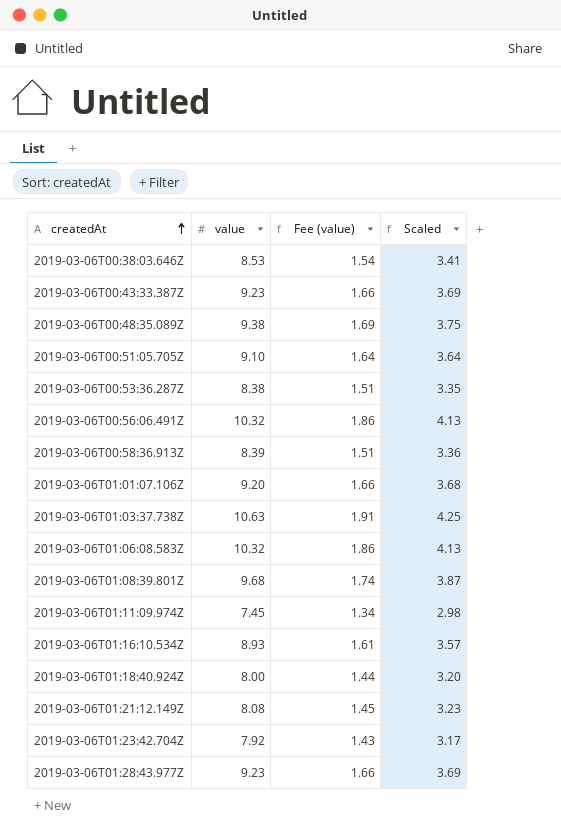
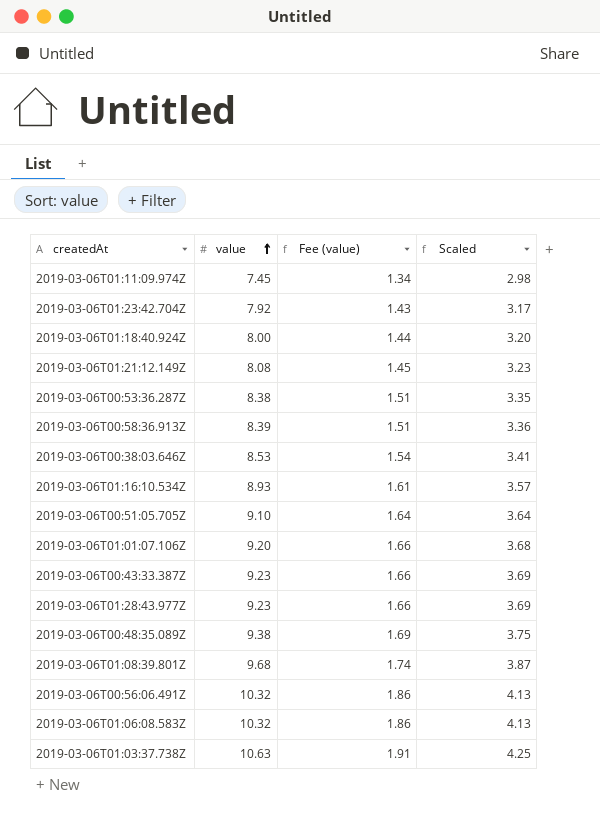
row order: createdAt ascending -> value ascending

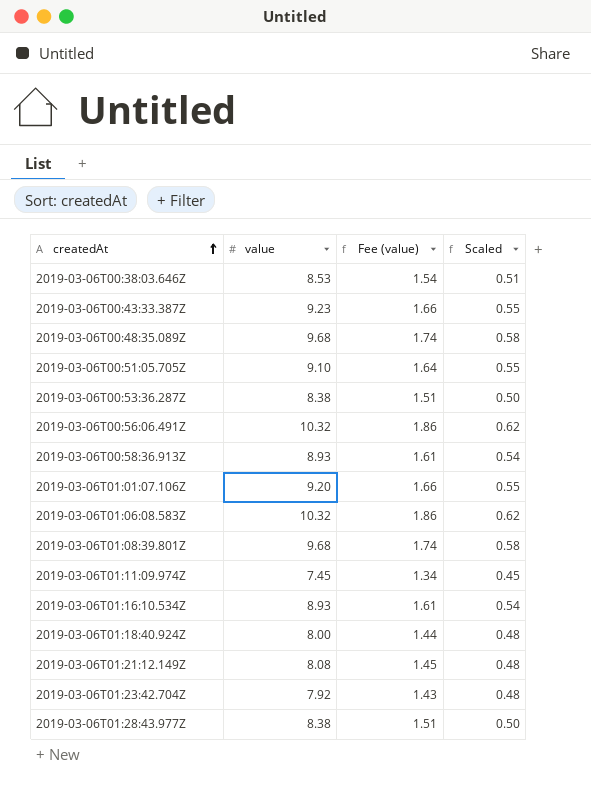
row order: value ascending -> createdAt ascending
column Scaled | formula: [value] * 0.4 -> [value] * 0.06
row 2019-03-06T01:03:37.738Z: 10.63 | 1.91 | 4.25 -> none
2019-03-06T00:48:35.089Z | value: 9.38 -> 9.68
2019-03-06T00:48:35.089Z | Fee (value): 1.69 -> 1.74
2019-03-06T00:58:36.913Z | value: 8.39 -> 8.93
2019-03-06T00:58:36.913Z | Fee (value): 1.51 -> 1.61
2019-03-06T01:28:43.977Z | value: 9.23 -> 8.38
2019-03-06T01:28:43.977Z | Fee (value): 1.66 -> 1.51

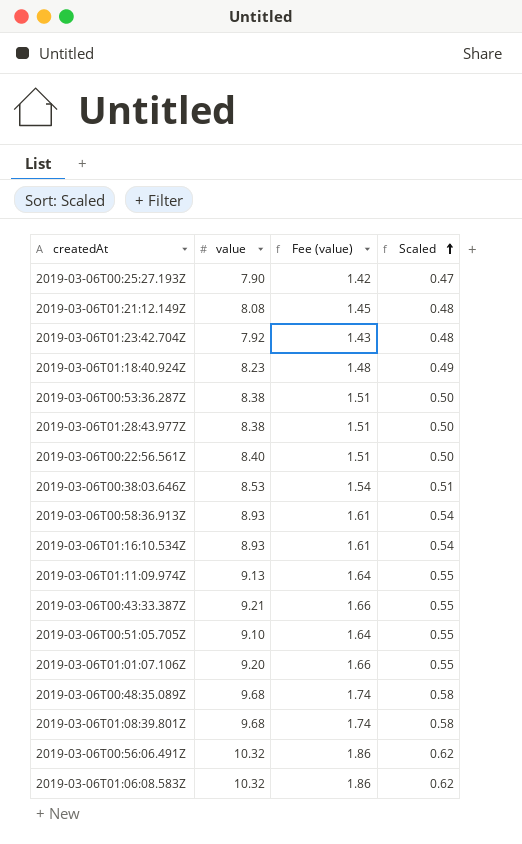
row order: createdAt ascending -> Scaled ascending
row 2019-03-06T00:25:27.193Z: none -> 7.90 | 1.42 | 0.47
2019-03-06T01:18:40.924Z | value: 8.00 -> 8.23
2019-03-06T01:18:40.924Z | Fee (value): 1.44 -> 1.48
2019-03-06T01:18:40.924Z | Scaled: 0.48 -> 0.49
row 2019-03-06T00:22:56.561Z: none -> 8.40 | 1.51 | 0.50
2019-03-06T01:11:09.974Z | value: 7.45 -> 9.13
2019-03-06T01:11:09.974Z | Fee (value): 1.34 -> 1.64
2019-03-06T01:11:09.974Z | Scaled: 0.45 -> 0.55
2019-03-06T00:43:33.387Z | value: 9.23 -> 9.21

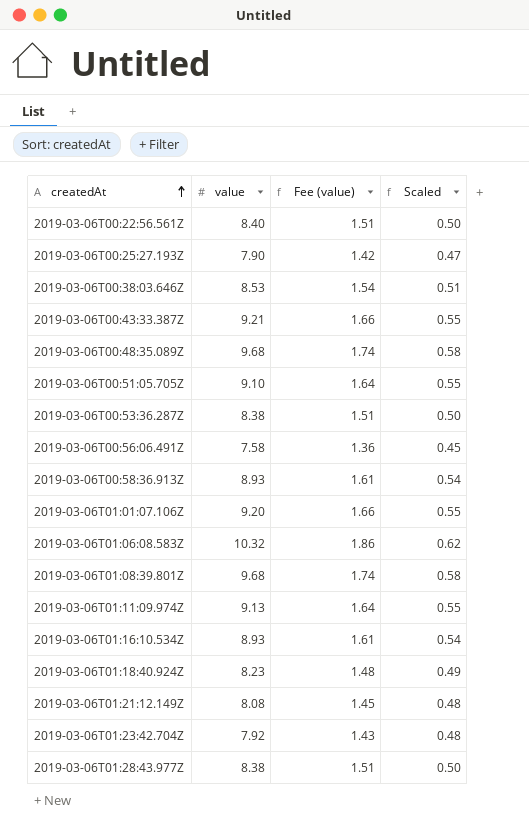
row order: Scaled ascending -> createdAt ascending
2019-03-06T00:56:06.491Z | value: 10.32 -> 7.58
2019-03-06T00:56:06.491Z | Fee (value): 1.86 -> 1.36
2019-03-06T00:56:06.491Z | Scaled: 0.62 -> 0.45

